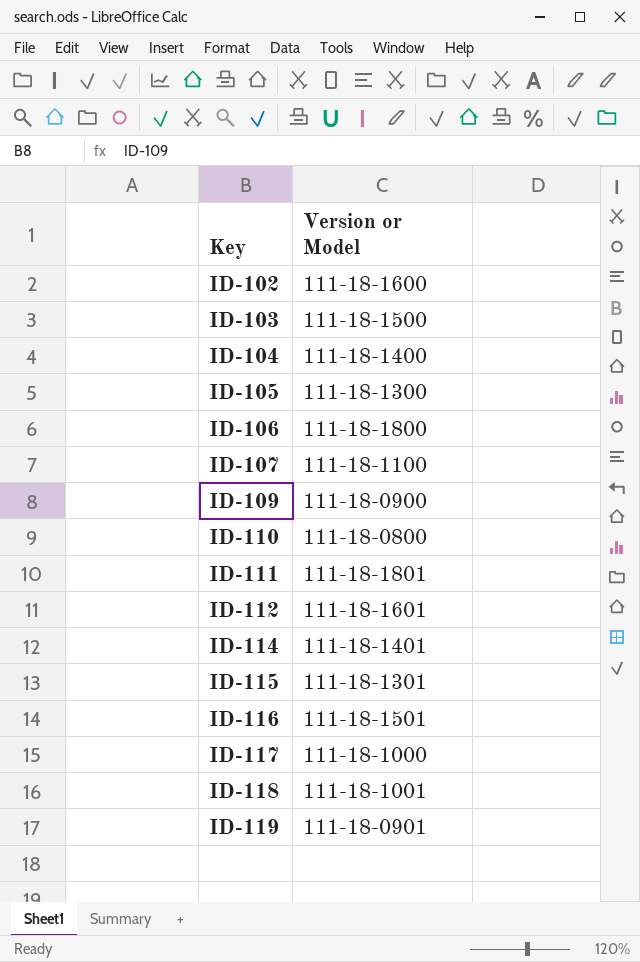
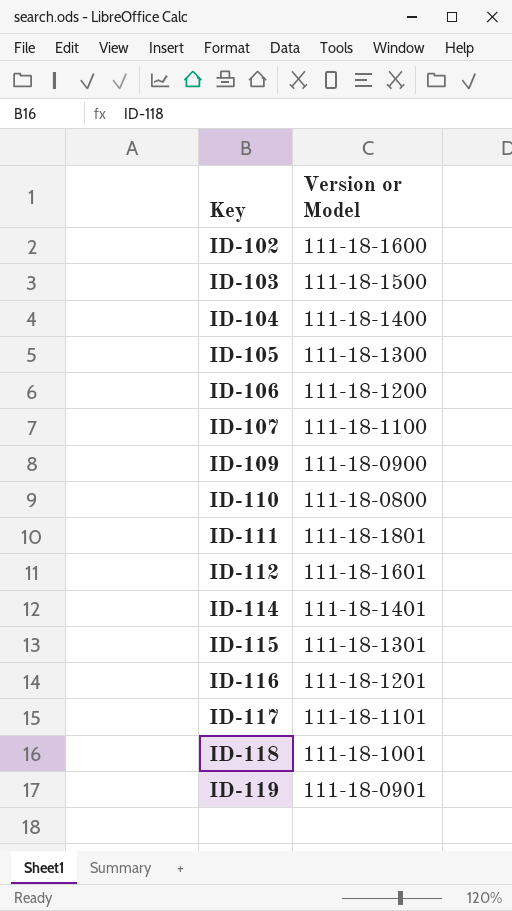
ID-106 | Version or Model: 111-18-1800 -> 111-18-1200
ID-116 | Version or Model: 111-18-1501 -> 111-18-1201
ID-117 | Version or Model: 111-18-1000 -> 111-18-1101

